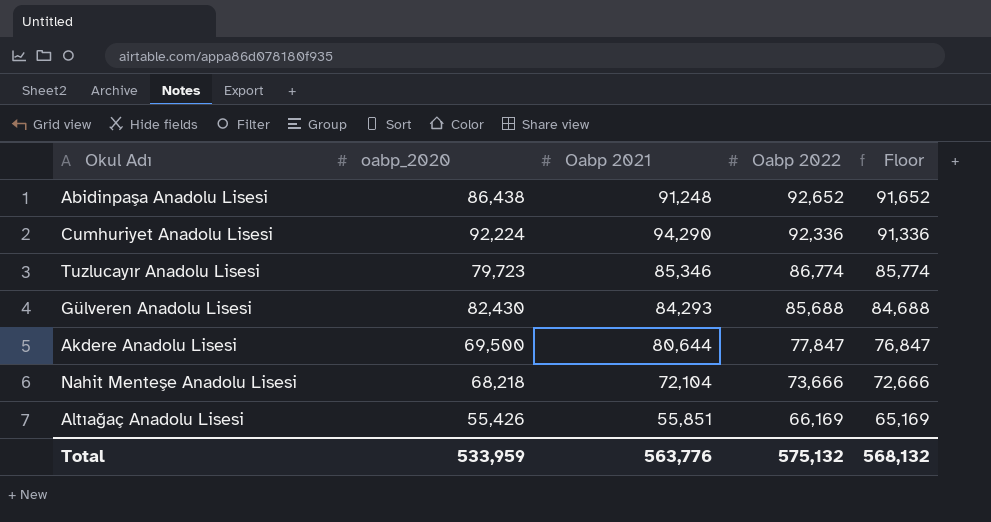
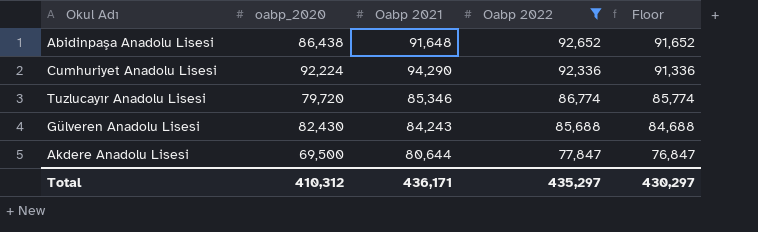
filter: none -> Oabp 2022 >= 77,847
Abidinpaşa Anadolu Lisesi | Oabp 2021: 91,248 -> 91,648
Tuzlucayır Anadolu Lisesi | oabp_2020: 79,723 -> 79,720
Gülveren Anadolu Lisesi | Oabp 2021: 84,293 -> 84,243
Total | oabp_2020: 533,959 -> 410,312
Total | Oabp 2021: 563,776 -> 436,171
Total | Oabp 2022: 575,132 -> 435,297
Total | Floor: 568,132 -> 430,297

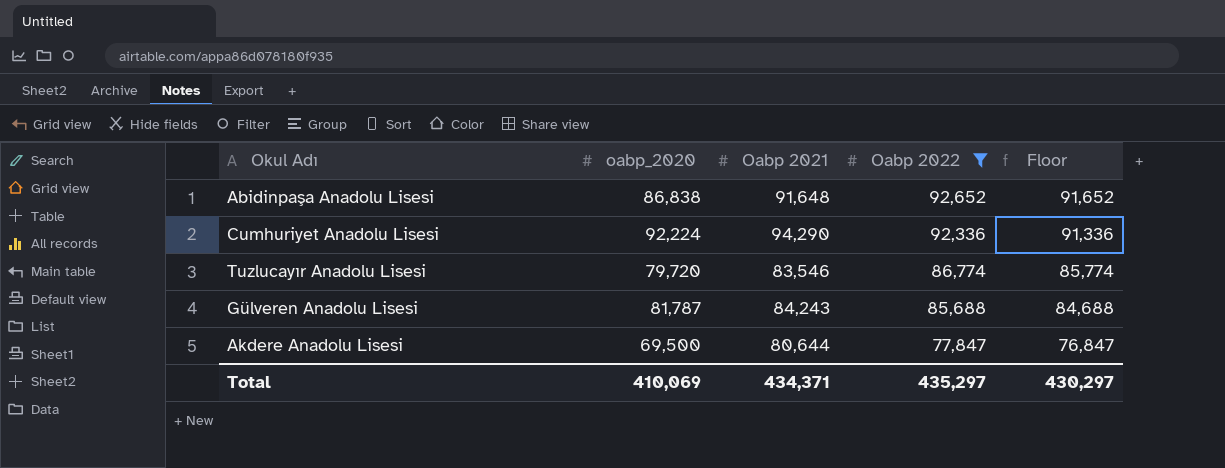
Abidinpaşa Anadolu Lisesi | oabp_2020: 86,438 -> 86,838
Tuzlucayır Anadolu Lisesi | Oabp 2021: 85,346 -> 83,546
Gülveren Anadolu Lisesi | oabp_2020: 82,430 -> 81,787
Total | oabp_2020: 410,312 -> 410,069
Total | Oabp 2021: 436,171 -> 434,371

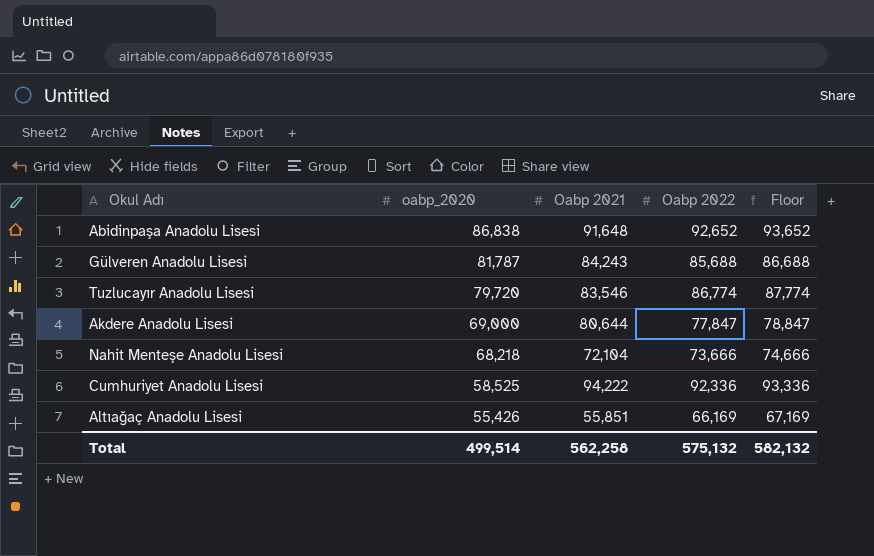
filter: Oabp 2022 >= 77,847 -> none
row order: Oabp 2022 descending -> oabp_2020 descending
column Floor | formula: [Oabp 2022] - 1000 -> [Oabp 2022] + 1000
Akdere Anadolu Lisesi | oabp_2020: 69,500 -> 69,000
Cumhuriyet Anadolu Lisesi | oabp_2020: 92,224 -> 58,525
Cumhuriyet Anadolu Lisesi | Oabp 2021: 94,290 -> 94,222
Total | oabp_2020: 410,069 -> 499,514
Total | Oabp 2021: 434,371 -> 562,258
Total | Oabp 2022: 435,297 -> 575,132
Total | Floor: 430,297 -> 582,132

